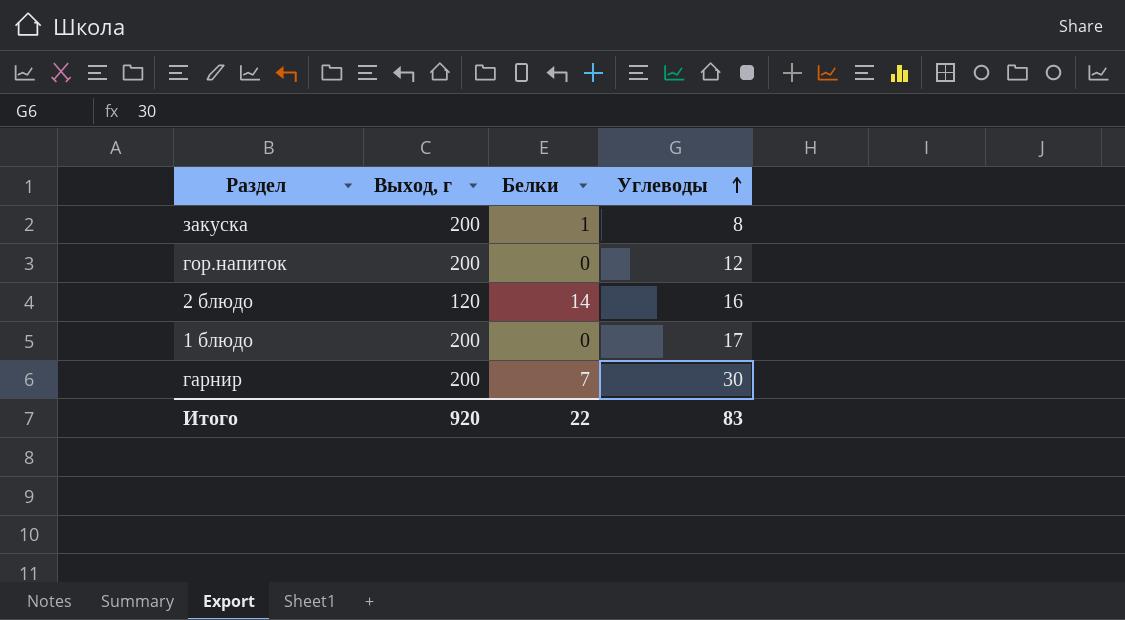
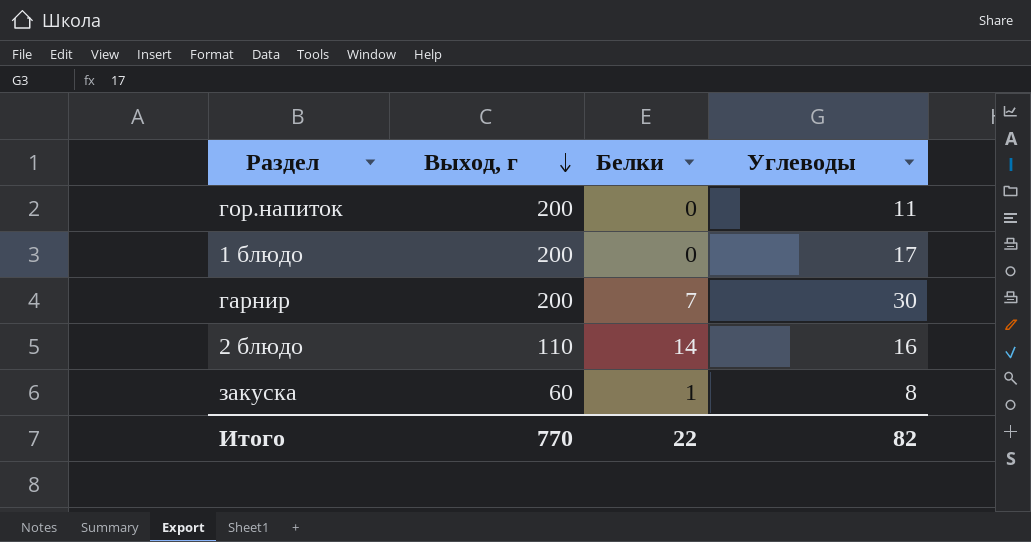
row order: Углеводы ascending -> Выход, г descending
гор.напиток | Углеводы: 12 -> 11
2 блюдо | Выход, г: 120 -> 110
закуска | Выход, г: 200 -> 60
Итого | Выход, г: 920 -> 770
Итого | Углеводы: 83 -> 82

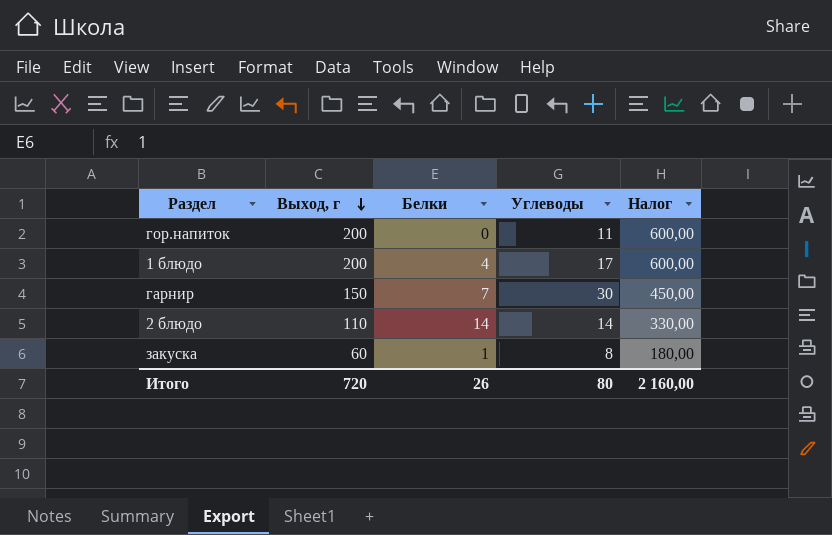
column Налог | formula: none -> [Выход, г] * 3
1 блюдо | Белки: 0 -> 4
гарнир | Выход, г: 200 -> 150
2 блюдо | Углеводы: 16 -> 14
Итого | Выход, г: 770 -> 720
Итого | Белки: 22 -> 26
Итого | Углеводы: 82 -> 80

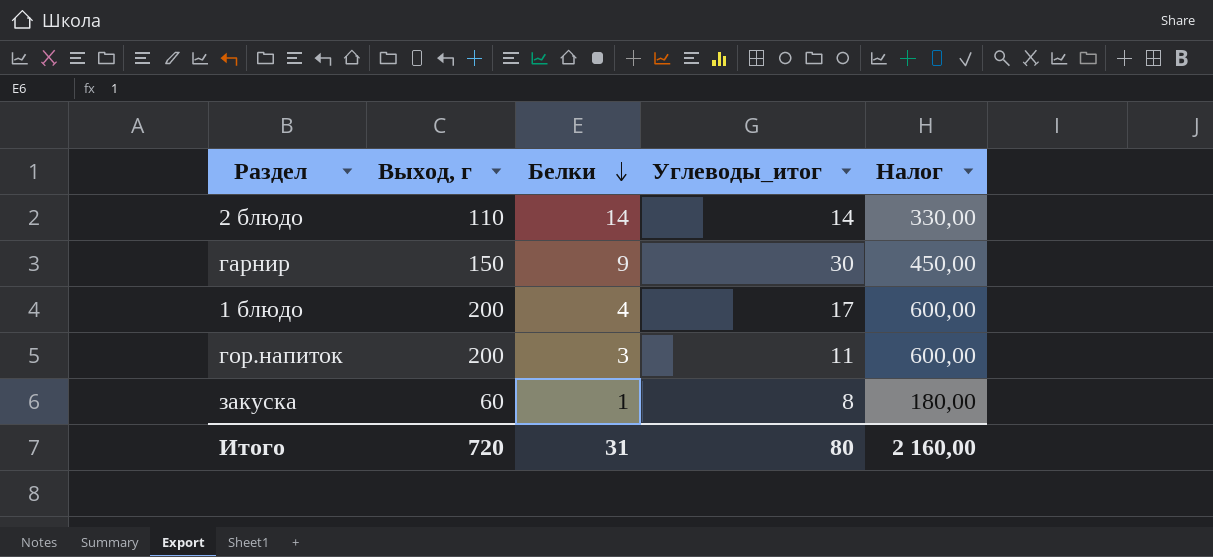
row order: Выход, г descending -> Белки descending
column name: Углеводы -> Углеводы_итог
гарнир | Белки: 7 -> 9
гор.напиток | Белки: 0 -> 3
Итого | Белки: 26 -> 31

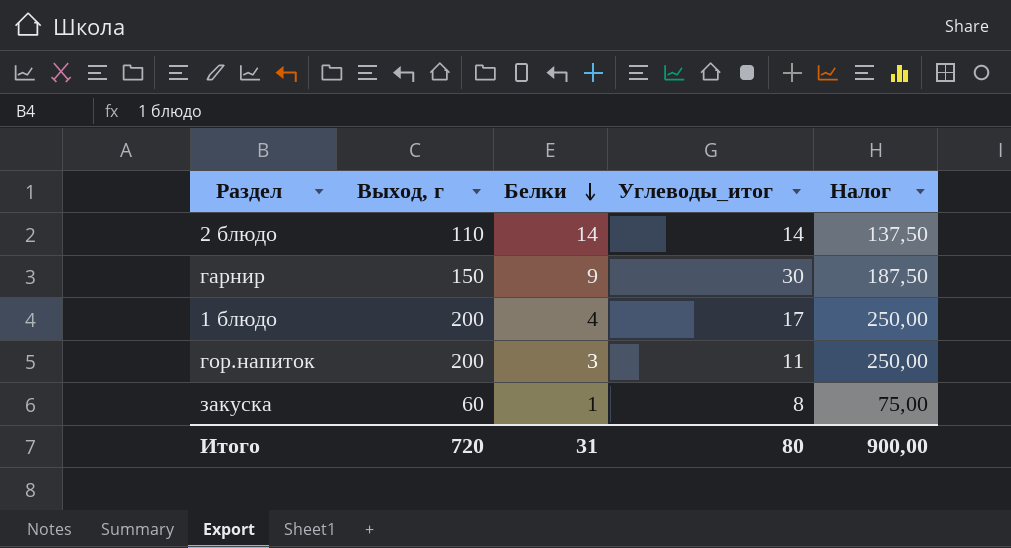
column Налог | formula: [Выход, г] * 3 -> [Выход, г] * 1,25
Итого | Налог: 2 160,00 -> 900,00

